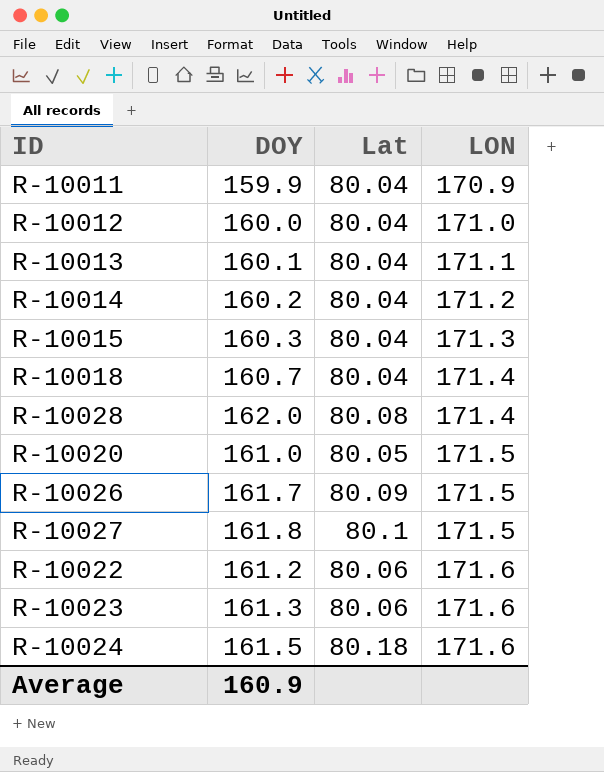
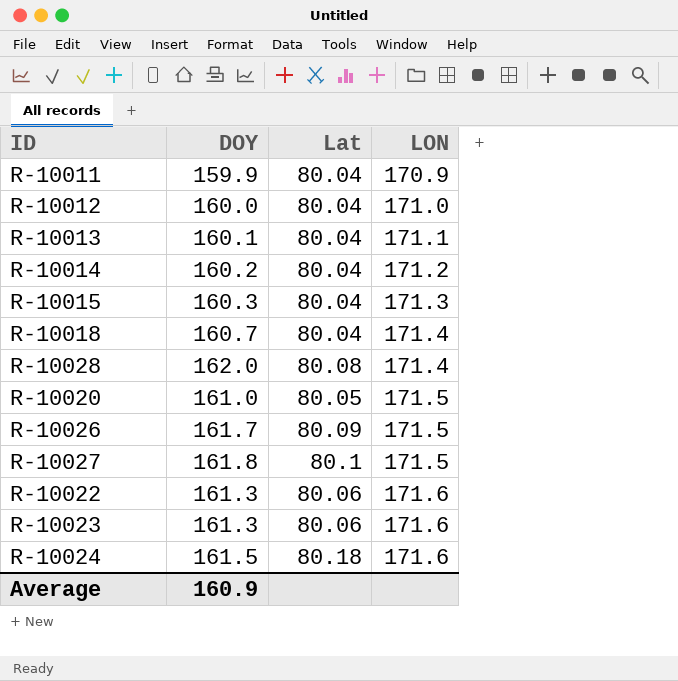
R-10022 | DOY: 161.2 -> 161.3

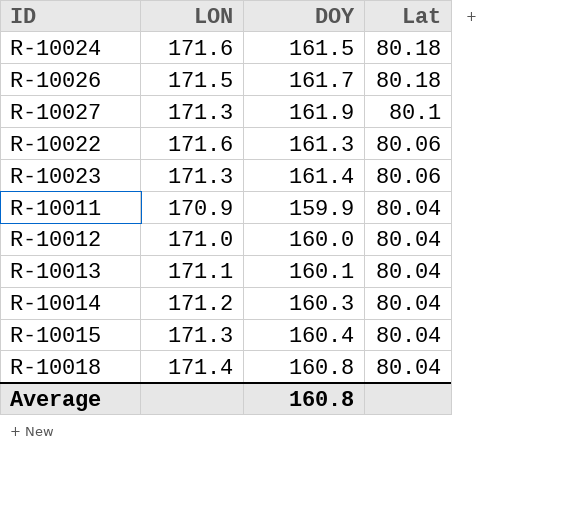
row order: LON ascending -> Lat descending
column LON | position: 4 -> 2
row R-10028: 162.0 | 80.08 | 171.4 -> none
row R-10020: 161.0 | 80.05 | 171.5 -> none
R-10026 | Lat: 80.09 -> 80.18
R-10027 | LON: 171.5 -> 171.3
R-10027 | DOY: 161.8 -> 161.9
R-10023 | LON: 171.6 -> 171.3
R-10023 | DOY: 161.3 -> 161.4
R-10014 | DOY: 160.2 -> 160.3
R-10015 | DOY: 160.3 -> 160.4
R-10018 | DOY: 160.7 -> 160.8
Average | DOY: 160.9 -> 160.8

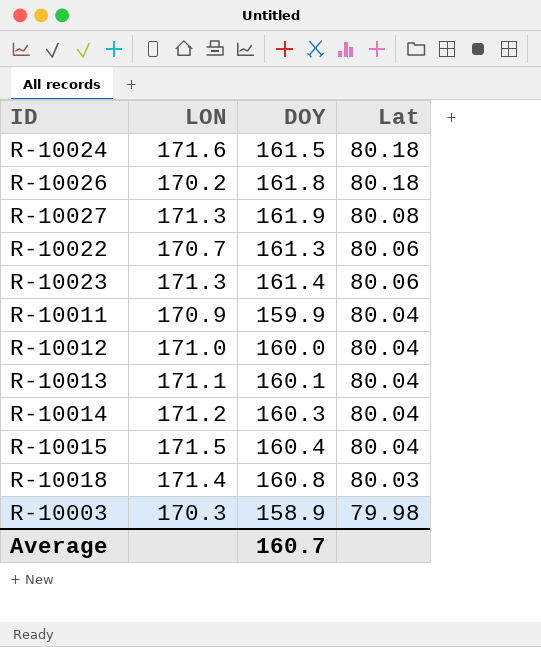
R-10026 | LON: 171.5 -> 170.2
R-10026 | DOY: 161.7 -> 161.8
R-10027 | Lat: 80.1 -> 80.08
R-10022 | LON: 171.6 -> 170.7
R-10015 | LON: 171.3 -> 171.5
R-10018 | Lat: 80.04 -> 80.03
row R-10003: none -> 170.3 | 158.9 | 79.98
Average | DOY: 160.8 -> 160.7

